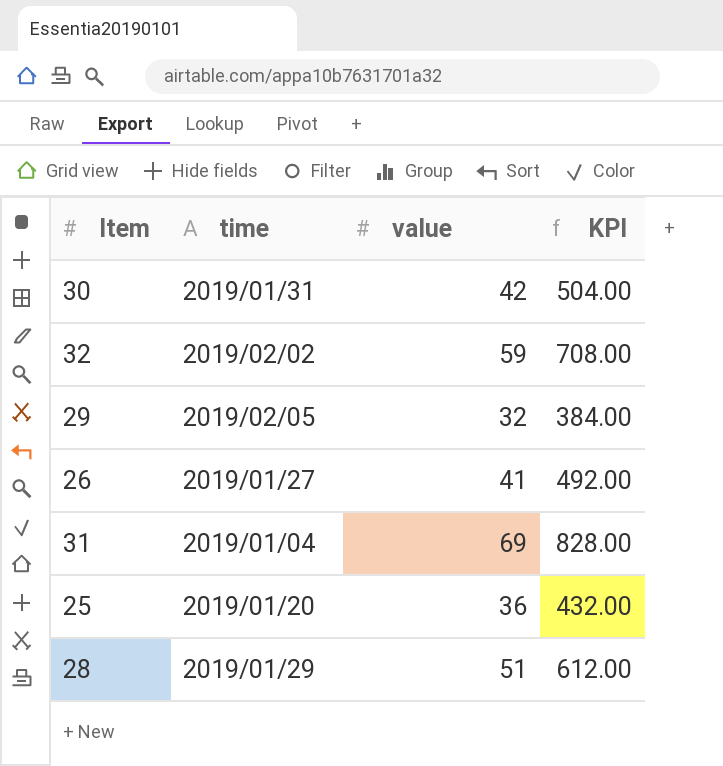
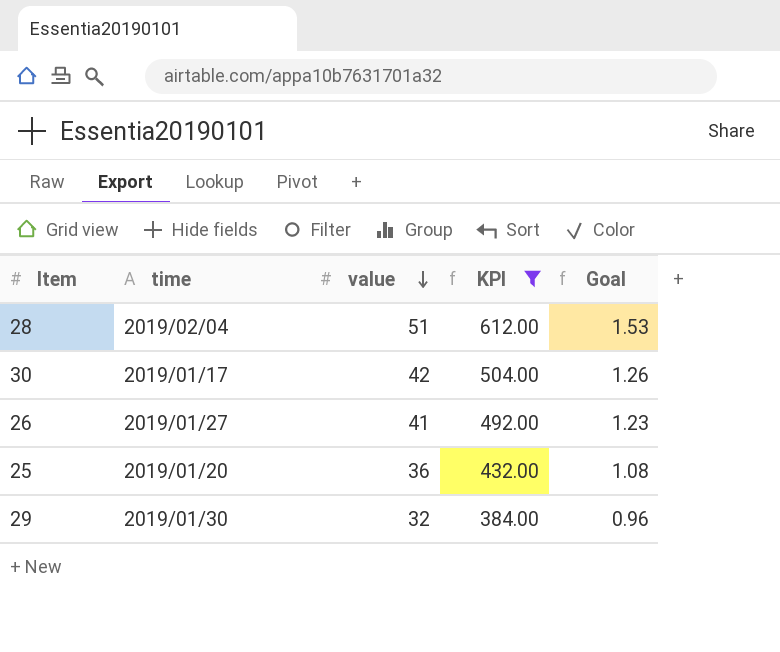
filter: none -> KPI <= 612.00
row order: none -> value descending
column Goal | formula: none -> [value] * 0.03
28 | time: 2019/01/29 -> 2019/02/04
30 | time: 2019/01/31 -> 2019/01/17
29 | time: 2019/02/05 -> 2019/01/30

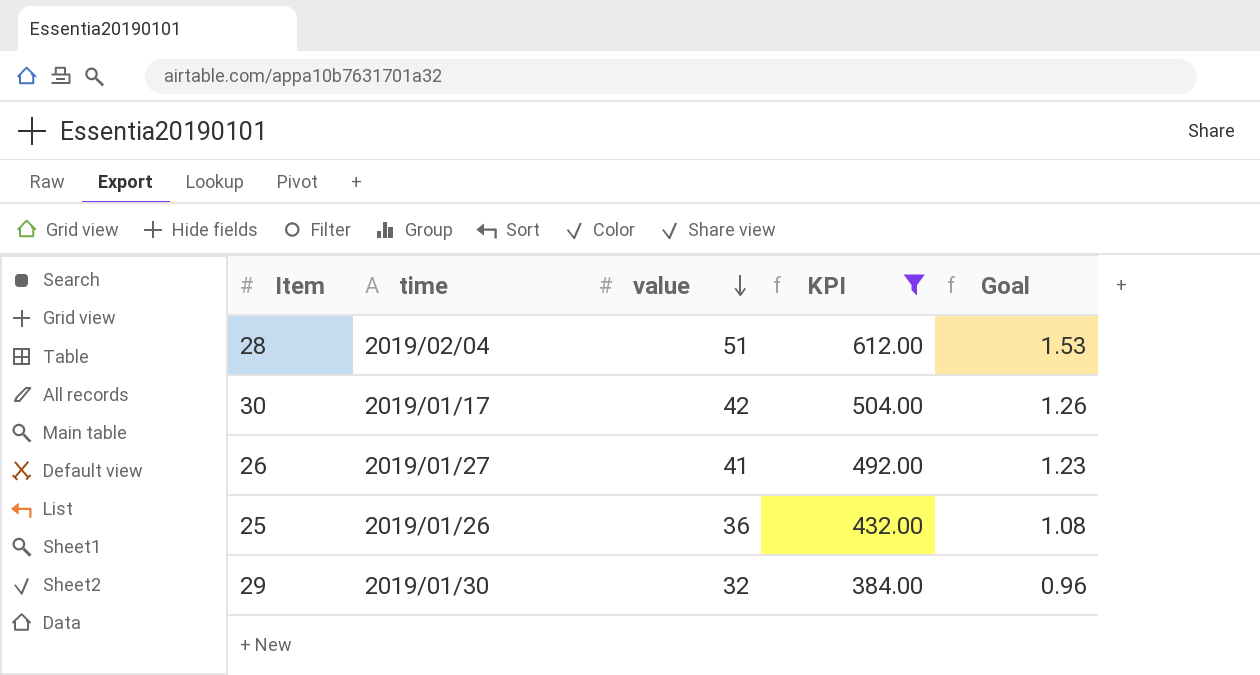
25 | time: 2019/01/20 -> 2019/01/26

